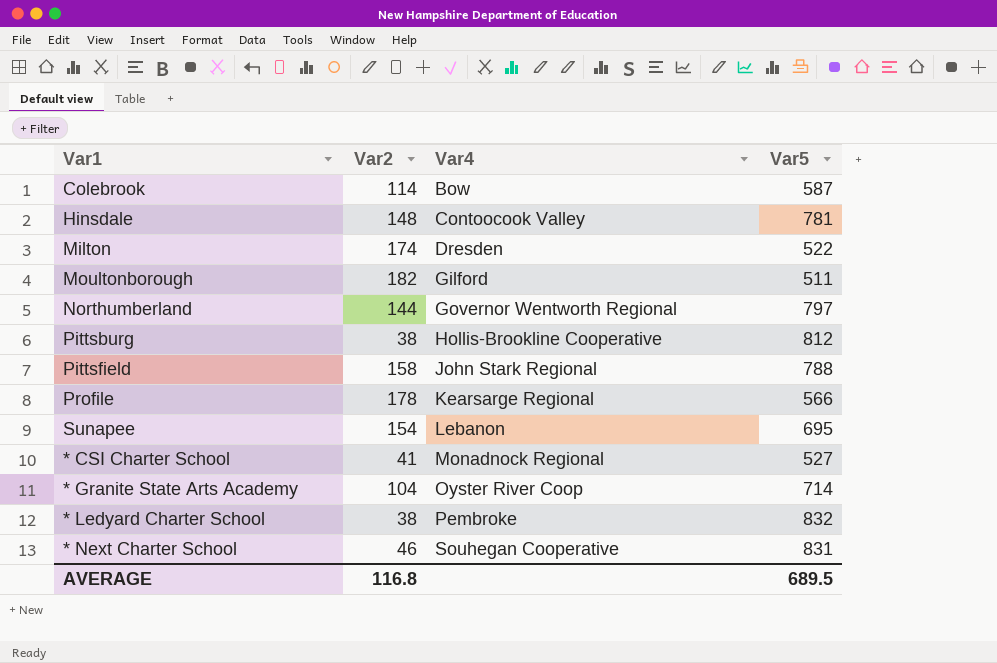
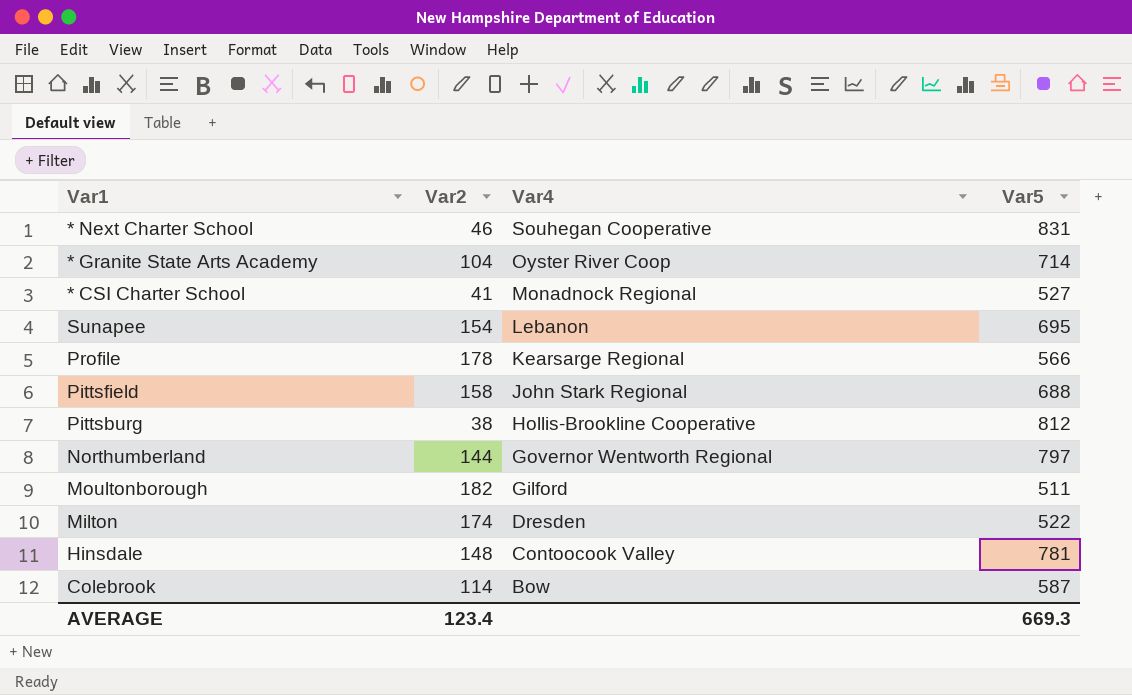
row order: Var4 ascending -> Var4 descending
row * Ledyard Charter School: 38 | Pembroke | 832 -> none
Pittsfield | Var5: 788 -> 688
AVERAGE | Var2: 116.8 -> 123.4
AVERAGE | Var5: 689.5 -> 669.3

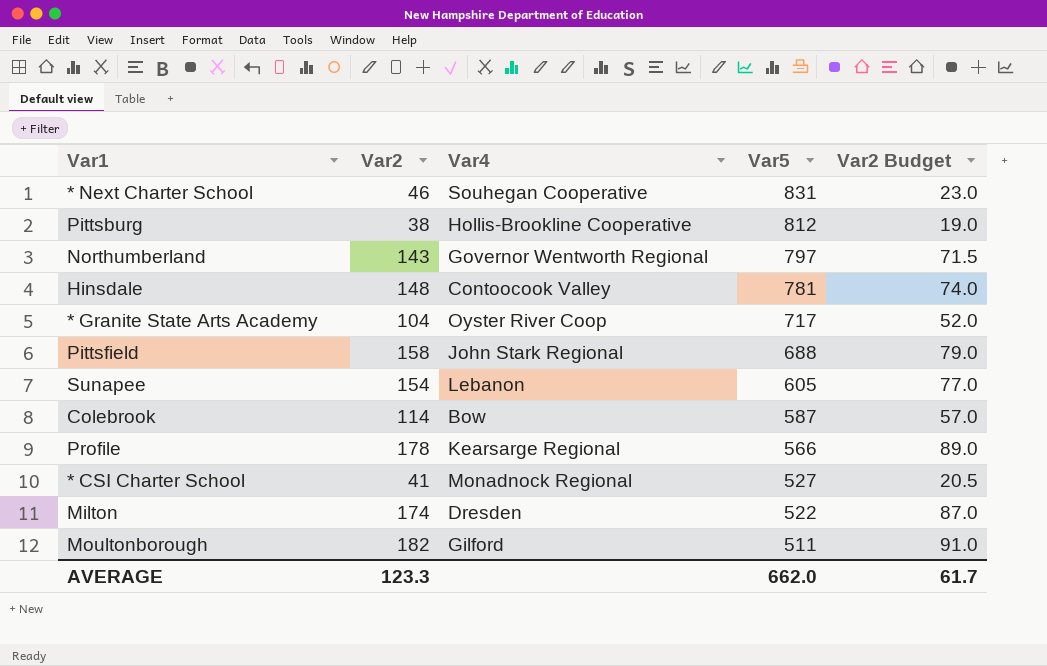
row order: Var4 descending -> Var5 descending
column Var2 Budget | formula: none -> [Var2] * 0.5
Northumberland | Var2: 144 -> 143
* Granite State Arts Academy | Var5: 714 -> 717
Sunapee | Var5: 695 -> 605
AVERAGE | Var2: 123.4 -> 123.3
AVERAGE | Var5: 669.3 -> 662.0

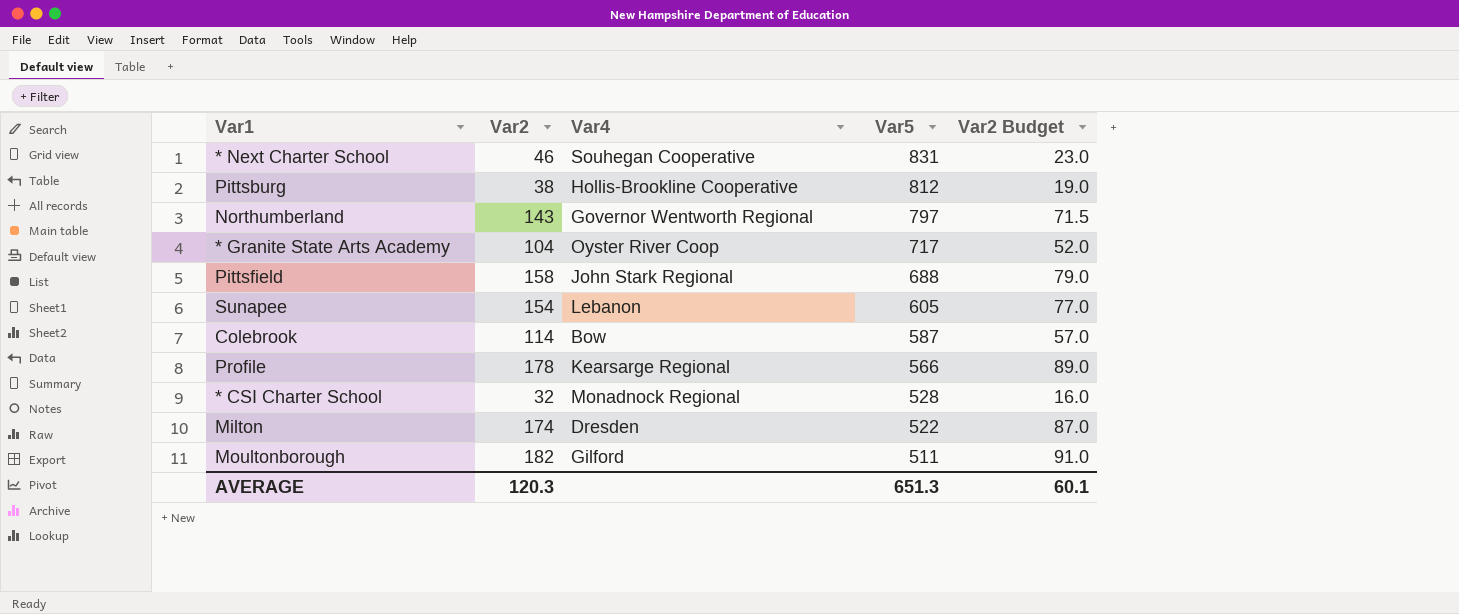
row Hinsdale: 148 | Contoocook Valley | 781 | 74.0 -> none
* CSI Charter School | Var2: 41 -> 32
* CSI Charter School | Var5: 527 -> 528
* CSI Charter School | Var2 Budget: 20.5 -> 16.0
AVERAGE | Var2: 123.3 -> 120.3
AVERAGE | Var5: 662.0 -> 651.3
AVERAGE | Var2 Budget: 61.7 -> 60.1

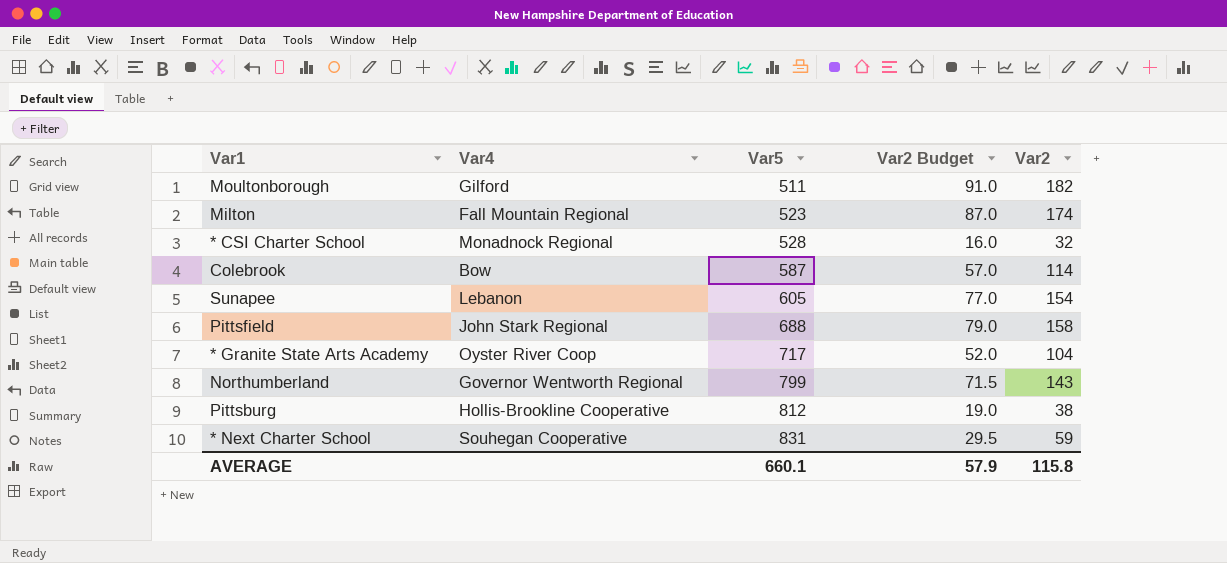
row order: Var5 descending -> Var5 ascending
column Var2 | position: 2 -> 5
row Profile: 178 | Kearsarge Regional | 566 | 89.0 -> none
Milton | Var4: Dresden -> Fall Mountain Regional
Milton | Var5: 522 -> 523
Northumberland | Var5: 797 -> 799
* Next Charter School | Var2 Budget: 23.0 -> 29.5
* Next Charter School | Var2: 46 -> 59
AVERAGE | Var5: 651.3 -> 660.1
AVERAGE | Var2 Budget: 60.1 -> 57.9
AVERAGE | Var2: 120.3 -> 115.8

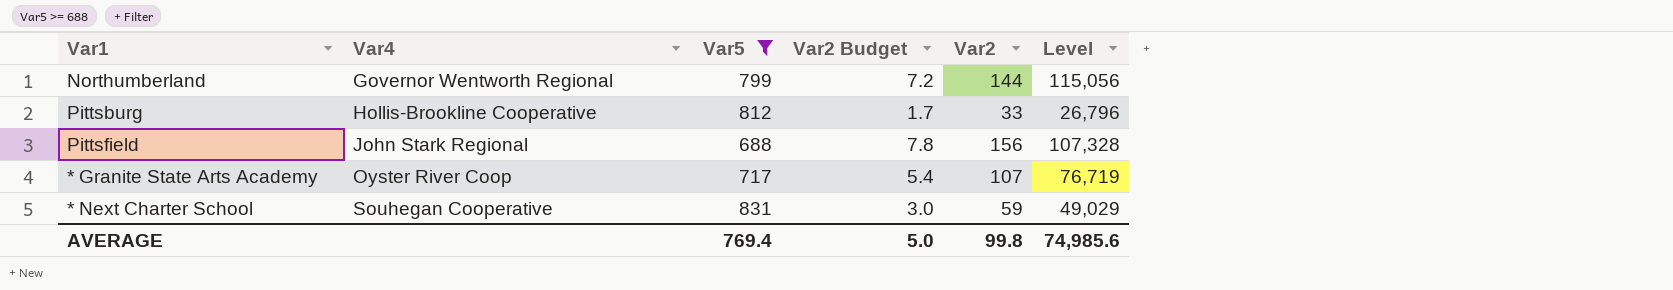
filter: none -> Var5 >= 688
row order: Var5 ascending -> Var4 ascending
column Var2 Budget | formula: [Var2] * 0.5 -> [Var2] * 0.05
column Level | formula: none -> [Var5] * [Var2]
Northumberland | Var2: 143 -> 144
Pittsburg | Var2: 38 -> 33
Pittsfield | Var2: 158 -> 156
* Granite State Arts Academy | Var2: 104 -> 107
AVERAGE | Var5: 660.1 -> 769.4
AVERAGE | Var2 Budget: 57.9 -> 5.0
AVERAGE | Var2: 115.8 -> 99.8

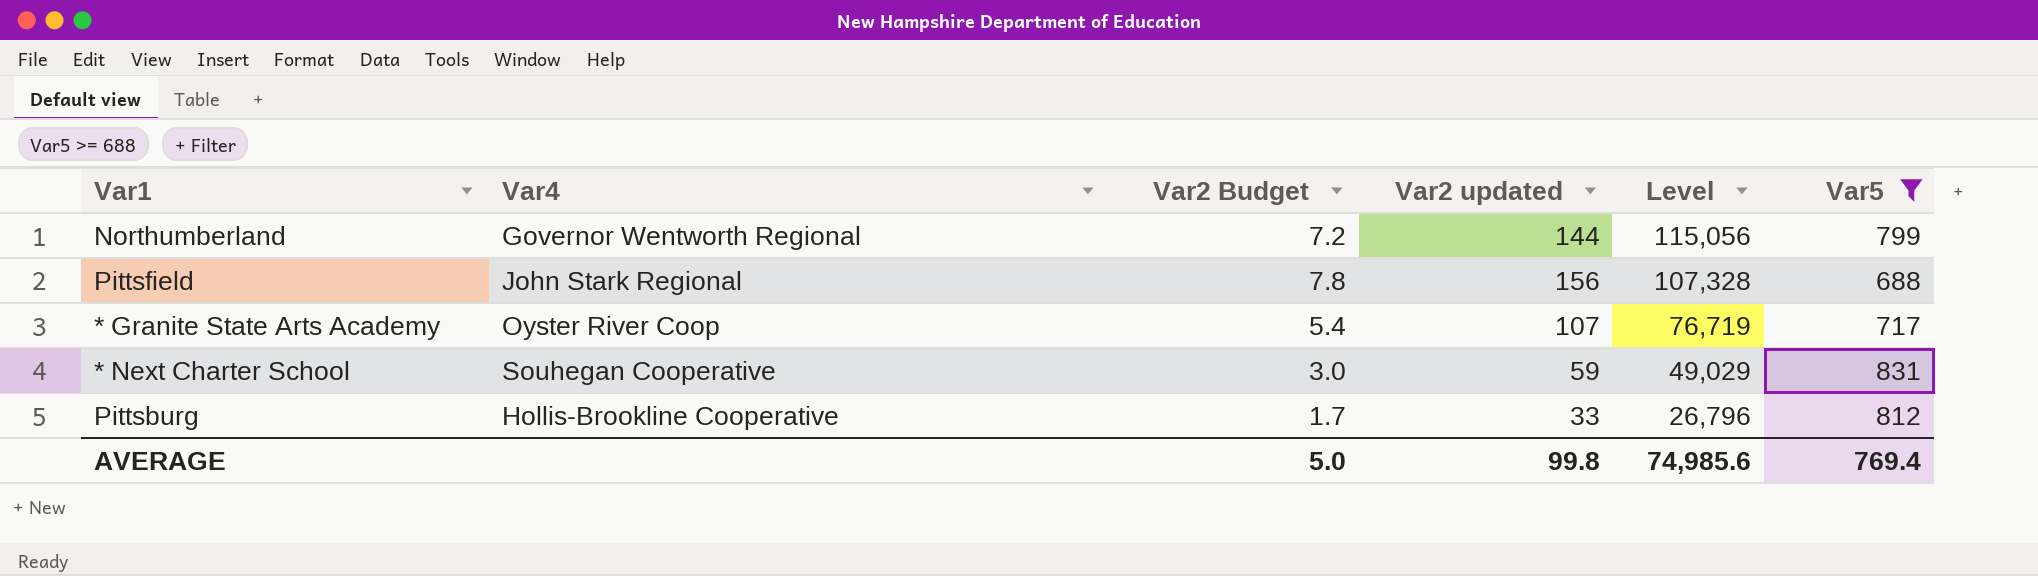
row order: Var4 ascending -> Level descending
column name: Var2 -> Var2 updated
column Var5 | position: 3 -> 6

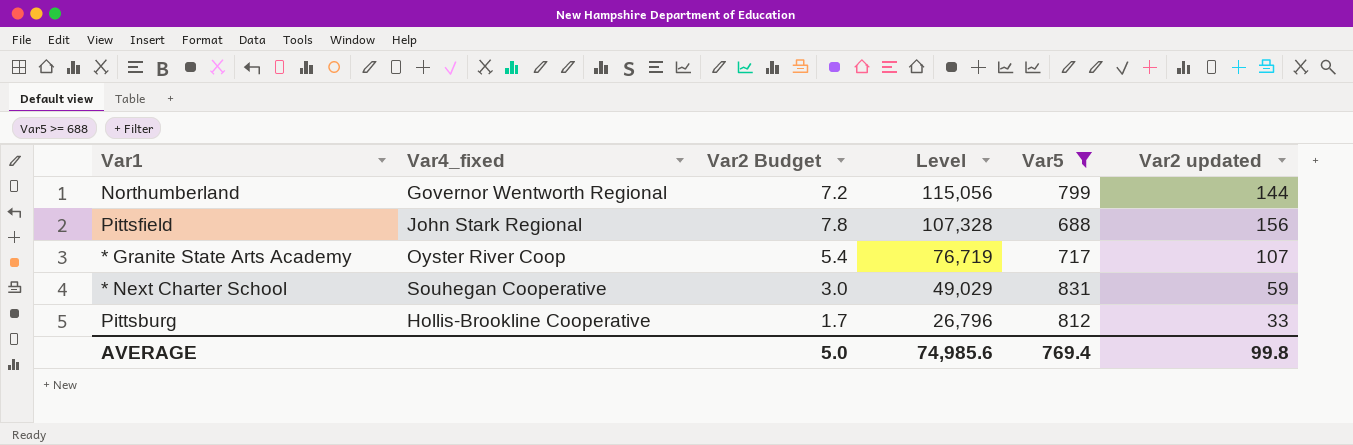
column name: Var4 -> Var4_fixed
column Var2 updated | position: 4 -> 6

